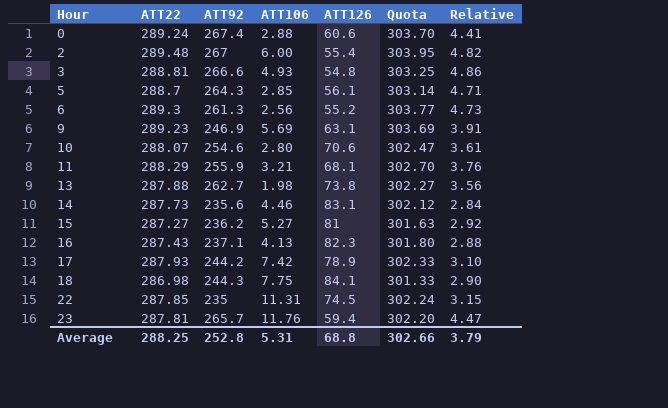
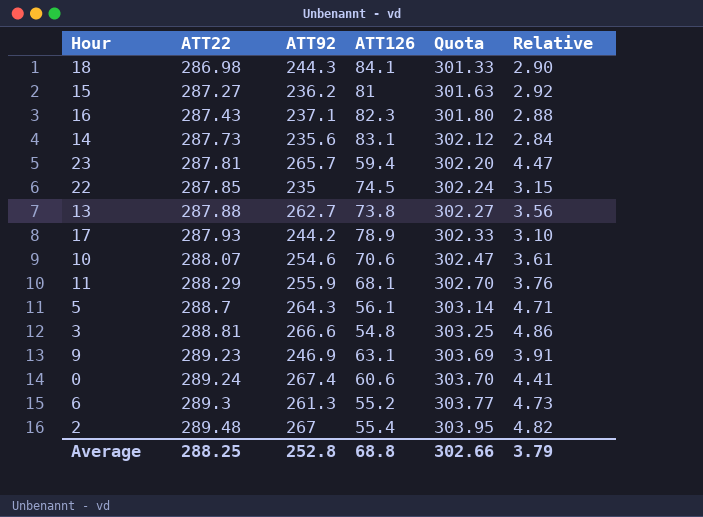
row order: Hour ascending -> ATT22 ascending
column ATT106 | position: 4 -> none

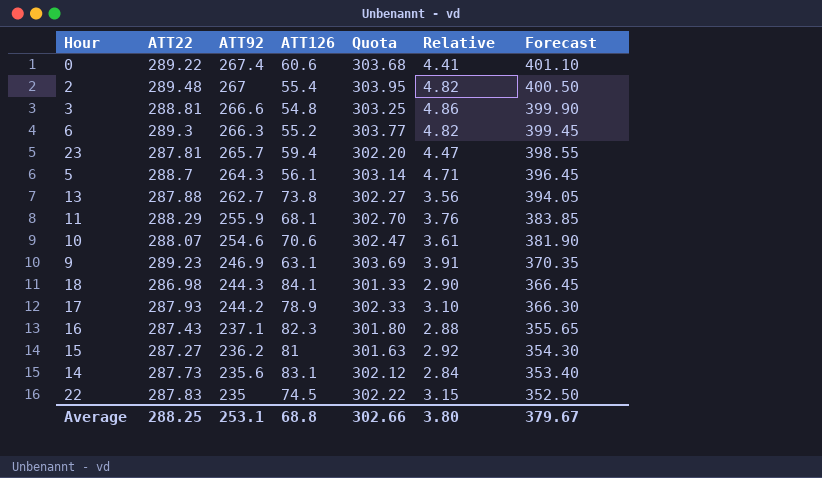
row order: ATT22 ascending -> ATT92 descending
column Forecast | formula: none -> [ATT92] * 1.5
0 | ATT22: 289.24 -> 289.22
0 | Quota: 303.70 -> 303.68
6 | ATT92: 261.3 -> 266.3
6 | Relative: 4.73 -> 4.82
22 | ATT22: 287.85 -> 287.83
22 | Quota: 302.24 -> 302.22
Average | ATT92: 252.8 -> 253.1
Average | Relative: 3.79 -> 3.80

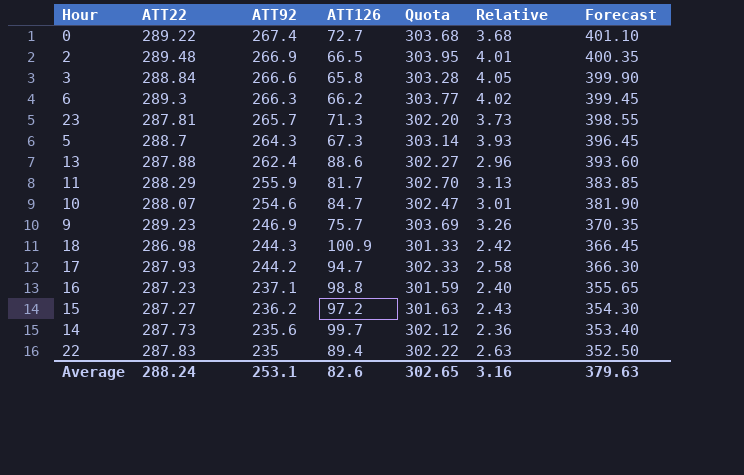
0 | ATT126: 60.6 -> 72.7
0 | Relative: 4.41 -> 3.68
2 | ATT92: 267 -> 266.9
2 | ATT126: 55.4 -> 66.5
2 | Relative: 4.82 -> 4.01
2 | Forecast: 400.50 -> 400.35
3 | ATT22: 288.81 -> 288.84
3 | ATT126: 54.8 -> 65.8
3 | Quota: 303.25 -> 303.28
3 | Relative: 4.86 -> 4.05
6 | ATT126: 55.2 -> 66.2
6 | Relative: 4.82 -> 4.02
23 | ATT126: 59.4 -> 71.3
23 | Relative: 4.47 -> 3.73
5 | ATT126: 56.1 -> 67.3
5 | Relative: 4.71 -> 3.93
13 | ATT92: 262.7 -> 262.4
13 | ATT126: 73.8 -> 88.6
13 | Relative: 3.56 -> 2.96
13 | Forecast: 394.05 -> 393.60
11 | ATT126: 68.1 -> 81.7
11 | Relative: 3.76 -> 3.13
10 | ATT126: 70.6 -> 84.7
10 | Relative: 3.61 -> 3.01
9 | ATT126: 63.1 -> 75.7
9 | Relative: 3.91 -> 3.26
18 | ATT126: 84.1 -> 100.9
18 | Relative: 2.90 -> 2.42
17 | ATT126: 78.9 -> 94.7
17 | Relative: 3.10 -> 2.58
16 | ATT22: 287.43 -> 287.23
16 | ATT126: 82.3 -> 98.8
16 | Quota: 301.80 -> 301.59
16 | Relative: 2.88 -> 2.40
15 | ATT126: 81 -> 97.2
15 | Relative: 2.92 -> 2.43
14 | ATT126: 83.1 -> 99.7
14 | Relative: 2.84 -> 2.36
22 | ATT126: 74.5 -> 89.4
22 | Relative: 3.15 -> 2.63
Average | ATT22: 288.25 -> 288.24
Average | ATT126: 68.8 -> 82.6
Average | Quota: 302.66 -> 302.65
Average | Relative: 3.80 -> 3.16
Average | Forecast: 379.67 -> 379.63

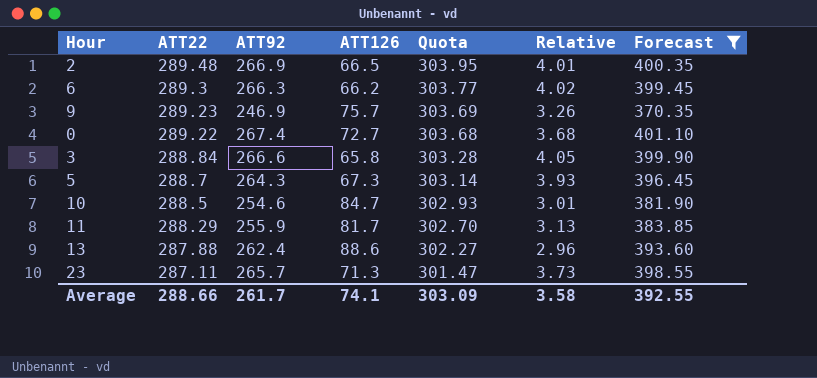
filter: none -> Forecast >= 370.35
row order: ATT92 descending -> ATT22 descending
10 | ATT22: 288.07 -> 288.5
10 | Quota: 302.47 -> 302.93
23 | ATT22: 287.81 -> 287.11
23 | Quota: 302.20 -> 301.47
Average | ATT22: 288.24 -> 288.66
Average | ATT92: 253.1 -> 261.7
Average | ATT126: 82.6 -> 74.1
Average | Quota: 302.65 -> 303.09
Average | Relative: 3.16 -> 3.58
Average | Forecast: 379.63 -> 392.55

